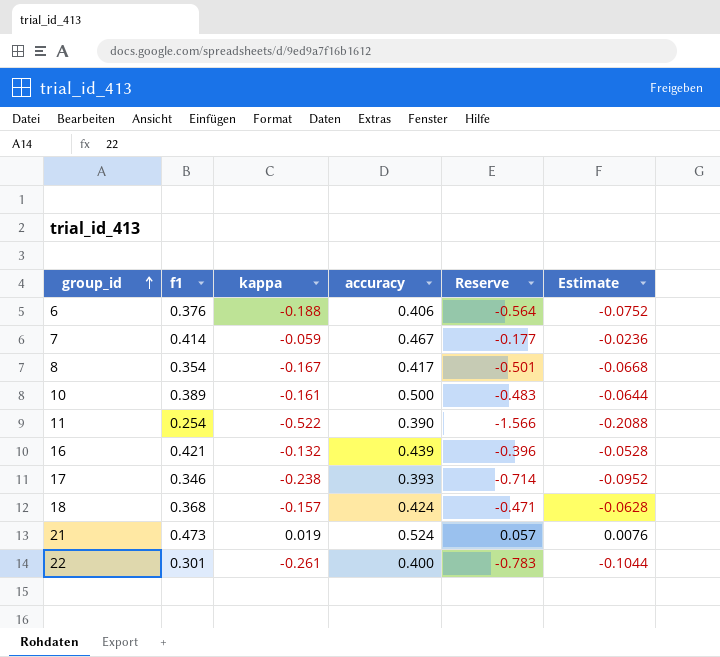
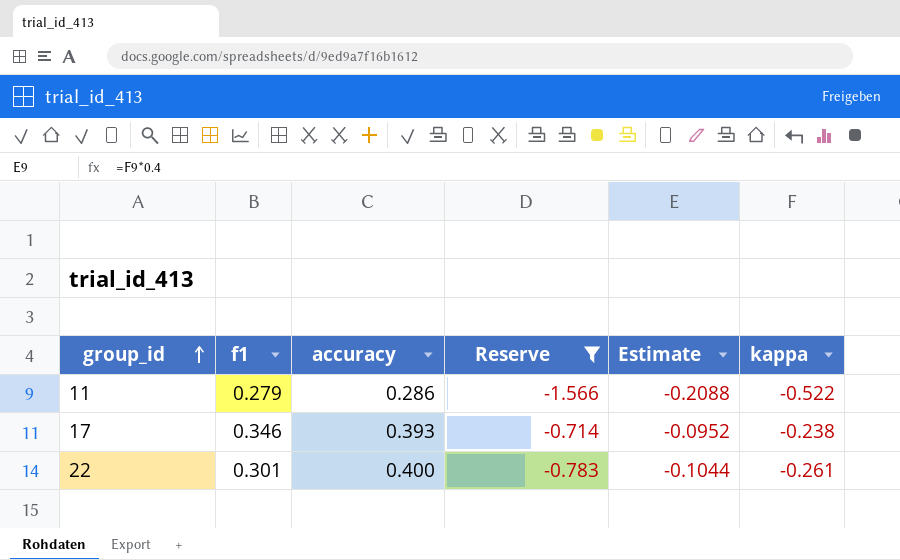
filter: none -> Reserve <= -0.714
column kappa | position: 3 -> 6
11 | f1: 0.254 -> 0.279
11 | accuracy: 0.390 -> 0.286

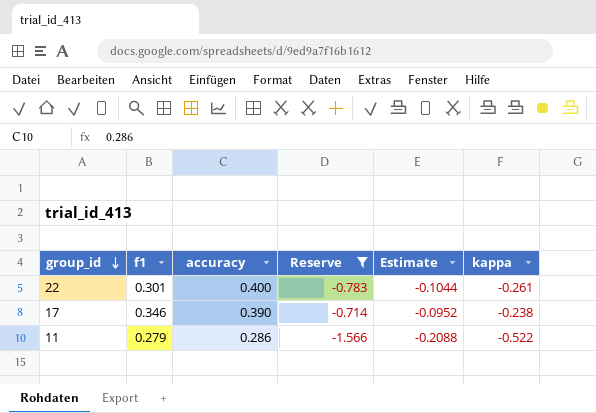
row order: group_id ascending -> group_id descending
17 | accuracy: 0.393 -> 0.390

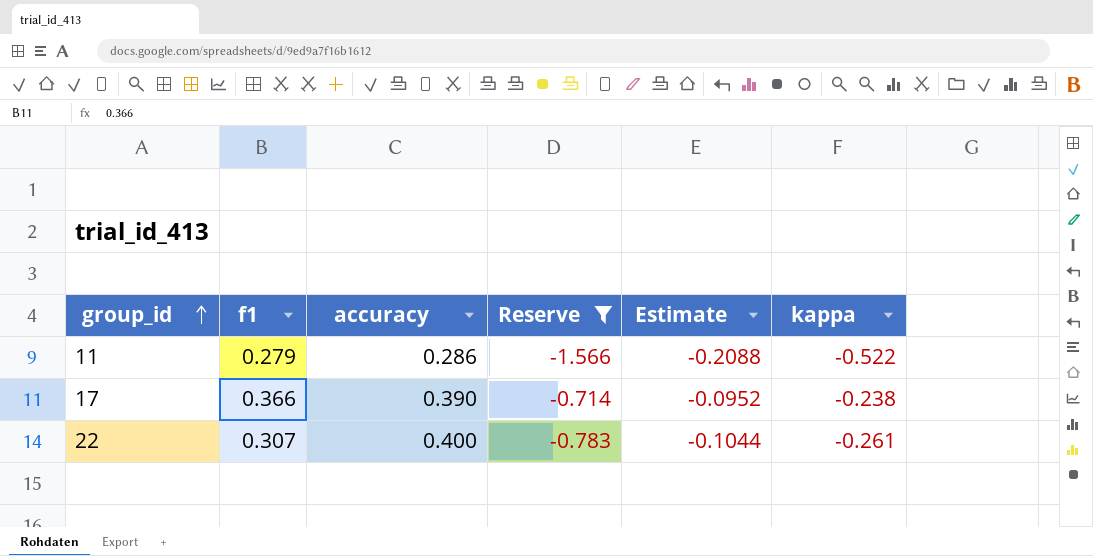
row order: group_id descending -> group_id ascending
17 | f1: 0.346 -> 0.366
22 | f1: 0.301 -> 0.307

